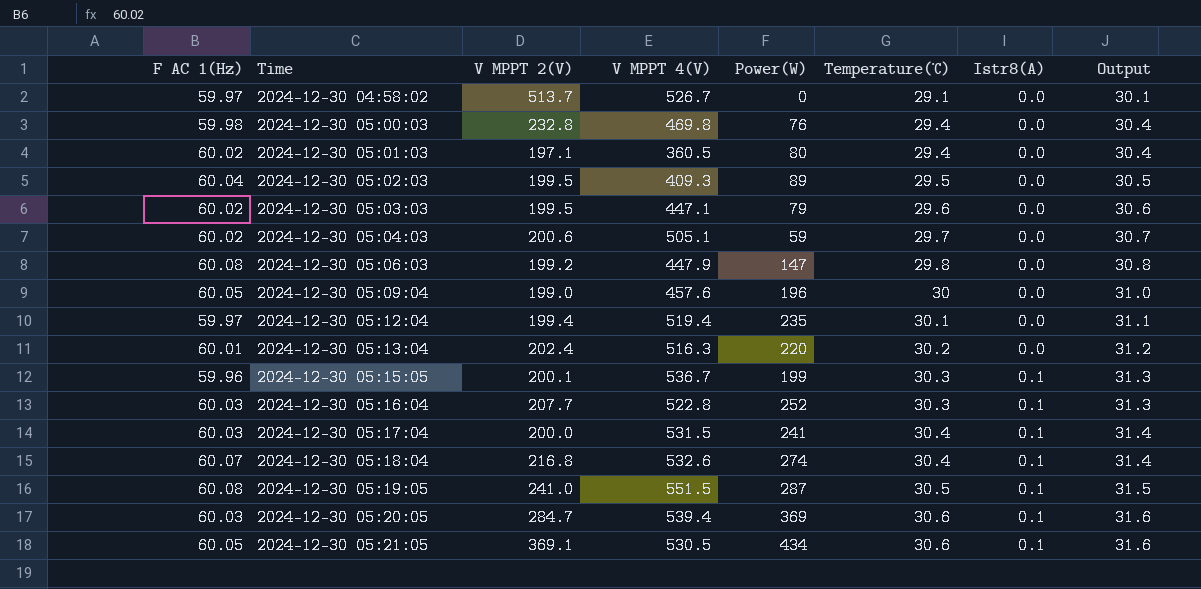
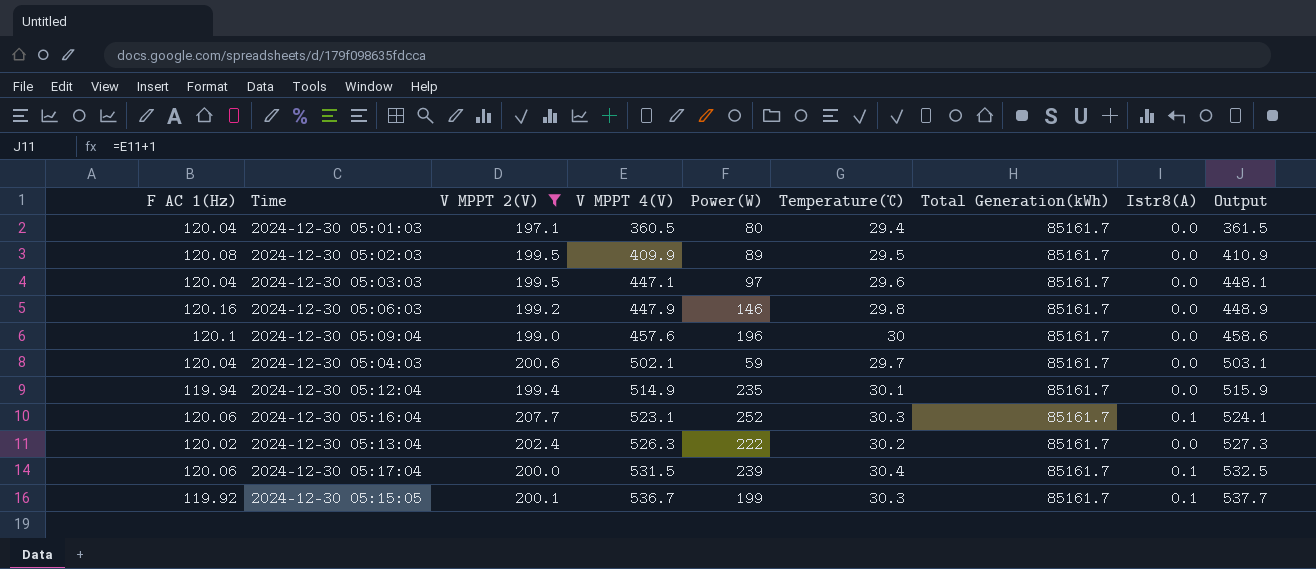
filter: none -> V MPPT 2(V) <= 207.7
row order: Time ascending -> V MPPT 4(V) ascending
column Total Generation(kWh) | position: none -> 7
column Output | formula: [Temperature(℃)] + 1 -> [V MPPT 4(V)] + 1
2024-12-30 05:01:03 | F AC 1(Hz): 60.02 -> 120.04
2024-12-30 05:02:03 | F AC 1(Hz): 60.04 -> 120.08
2024-12-30 05:02:03 | V MPPT 4(V): 409.3 -> 409.9
2024-12-30 05:03:03 | F AC 1(Hz): 60.02 -> 120.04
2024-12-30 05:03:03 | Power(W): 79 -> 97
2024-12-30 05:06:03 | F AC 1(Hz): 60.08 -> 120.16
2024-12-30 05:06:03 | Power(W): 147 -> 146
2024-12-30 05:09:04 | F AC 1(Hz): 60.05 -> 120.1
2024-12-30 05:04:03 | F AC 1(Hz): 60.02 -> 120.04
2024-12-30 05:04:03 | V MPPT 4(V): 505.1 -> 502.1
2024-12-30 05:12:04 | F AC 1(Hz): 59.97 -> 119.94
2024-12-30 05:12:04 | V MPPT 4(V): 519.4 -> 514.9
2024-12-30 05:16:04 | F AC 1(Hz): 60.03 -> 120.06
2024-12-30 05:16:04 | V MPPT 4(V): 522.8 -> 523.1
2024-12-30 05:13:04 | F AC 1(Hz): 60.01 -> 120.02
2024-12-30 05:13:04 | V MPPT 4(V): 516.3 -> 526.3
2024-12-30 05:13:04 | Power(W): 220 -> 222
2024-12-30 05:17:04 | F AC 1(Hz): 60.03 -> 120.06
2024-12-30 05:17:04 | Power(W): 241 -> 239
2024-12-30 05:15:05 | F AC 1(Hz): 59.96 -> 119.92

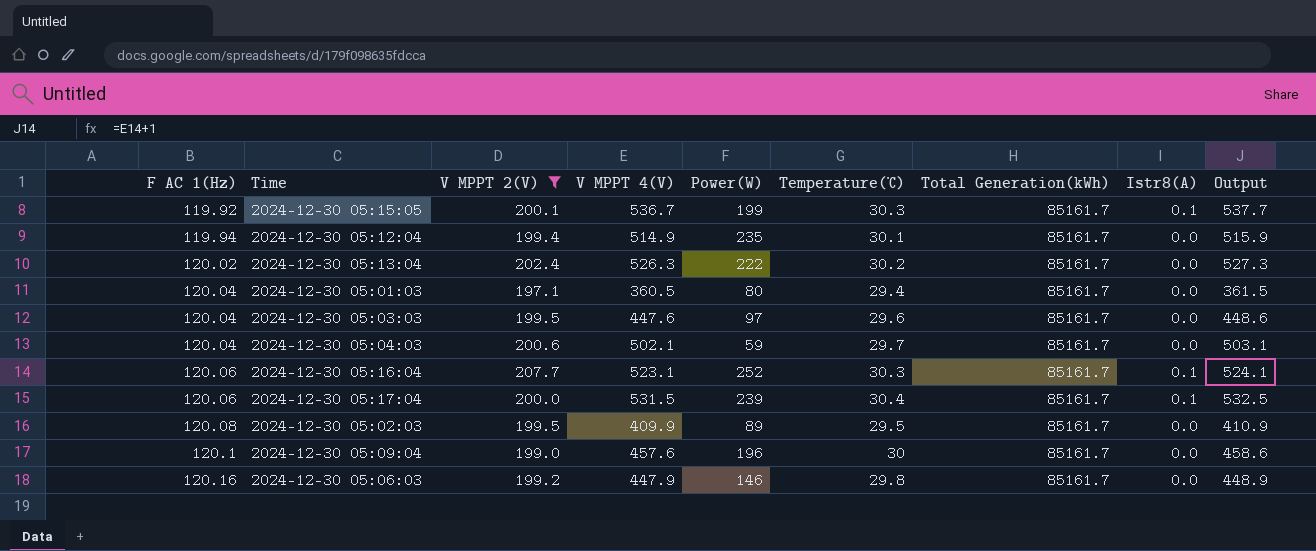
row order: V MPPT 4(V) ascending -> F AC 1(Hz) ascending
2024-12-30 05:03:03 | V MPPT 4(V): 447.1 -> 447.6
2024-12-30 05:03:03 | Output: 448.1 -> 448.6

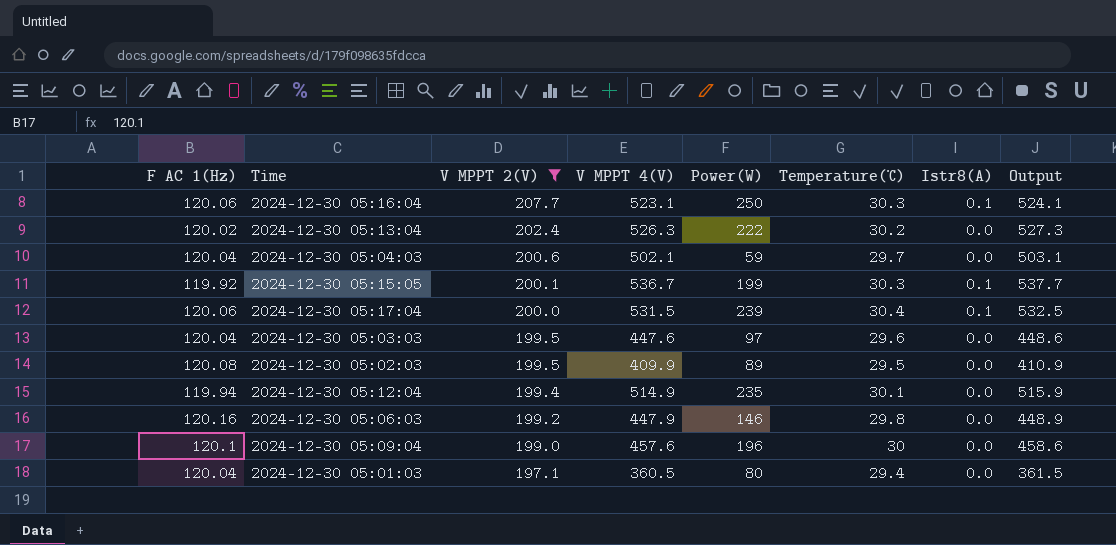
row order: F AC 1(Hz) ascending -> V MPPT 2(V) descending
column Total Generation(kWh) | position: 7 -> none
2024-12-30 05:16:04 | Power(W): 252 -> 250

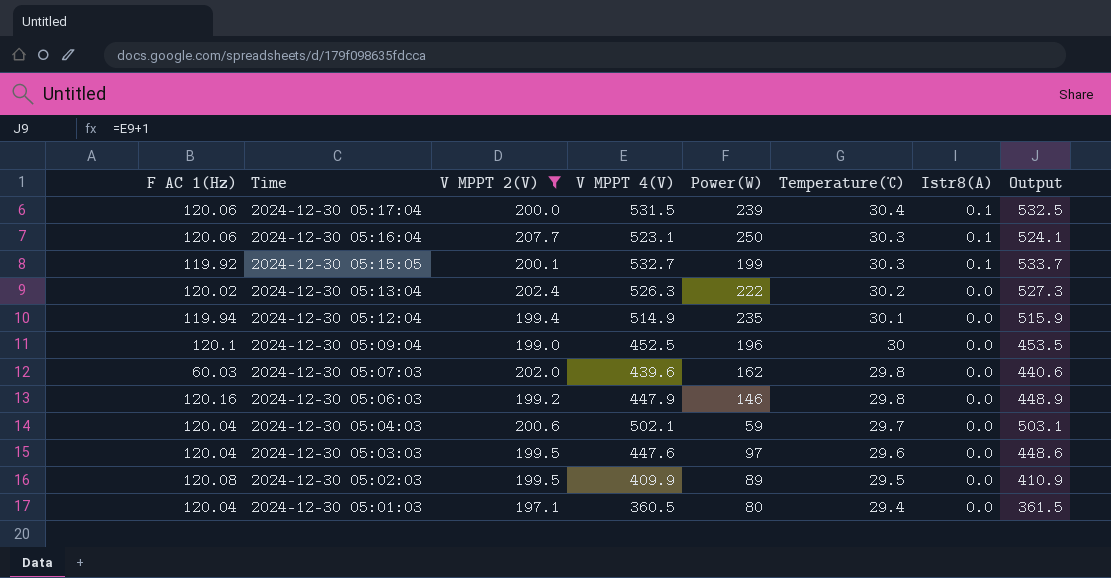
row order: V MPPT 2(V) descending -> Time descending
2024-12-30 05:15:05 | V MPPT 4(V): 536.7 -> 532.7
2024-12-30 05:15:05 | Output: 537.7 -> 533.7
2024-12-30 05:09:04 | V MPPT 4(V): 457.6 -> 452.5
2024-12-30 05:09:04 | Output: 458.6 -> 453.5
row 2024-12-30 05:07:03: none -> 60.03 | 202.0 | 439.6 | 162 | 29.8 | 0.0 | 440.6

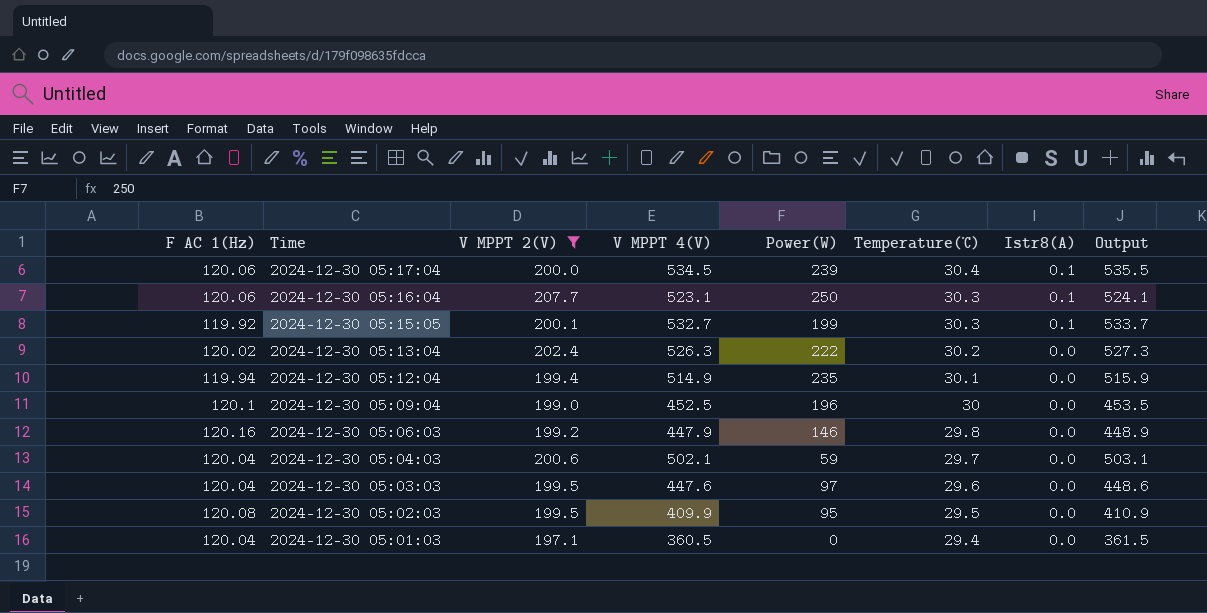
row 2024-12-30 05:07:03: 60.03 | 202.0 | 439.6 | 162 | 29.8 | 0.0 | 440.6 -> none
2024-12-30 05:17:04 | V MPPT 4(V): 531.5 -> 534.5
2024-12-30 05:17:04 | Output: 532.5 -> 535.5
2024-12-30 05:02:03 | Power(W): 89 -> 95
2024-12-30 05:01:03 | Power(W): 80 -> 0

